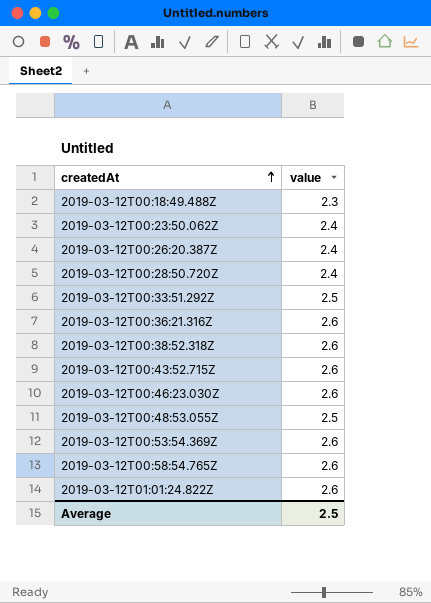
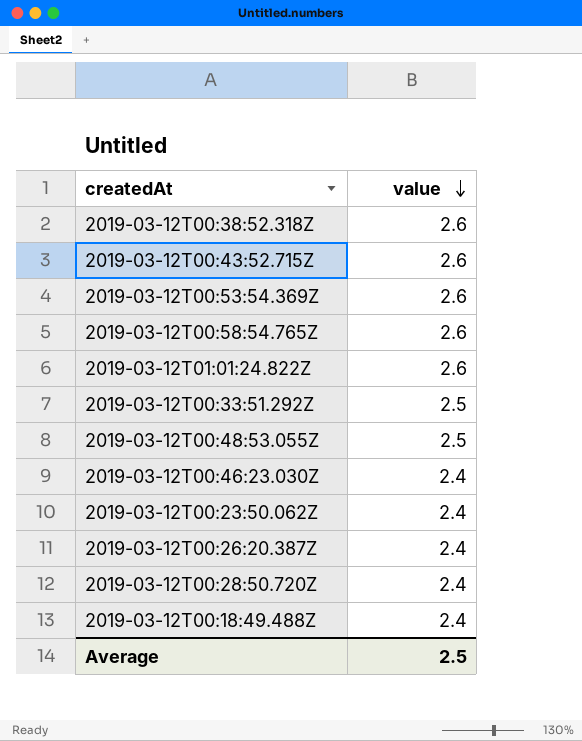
row order: createdAt ascending -> value descending
row 2019-03-12T00:36:21.316Z: 2.6 -> none
2019-03-12T00:46:23.030Z | value: 2.6 -> 2.4
2019-03-12T00:18:49.488Z | value: 2.3 -> 2.4

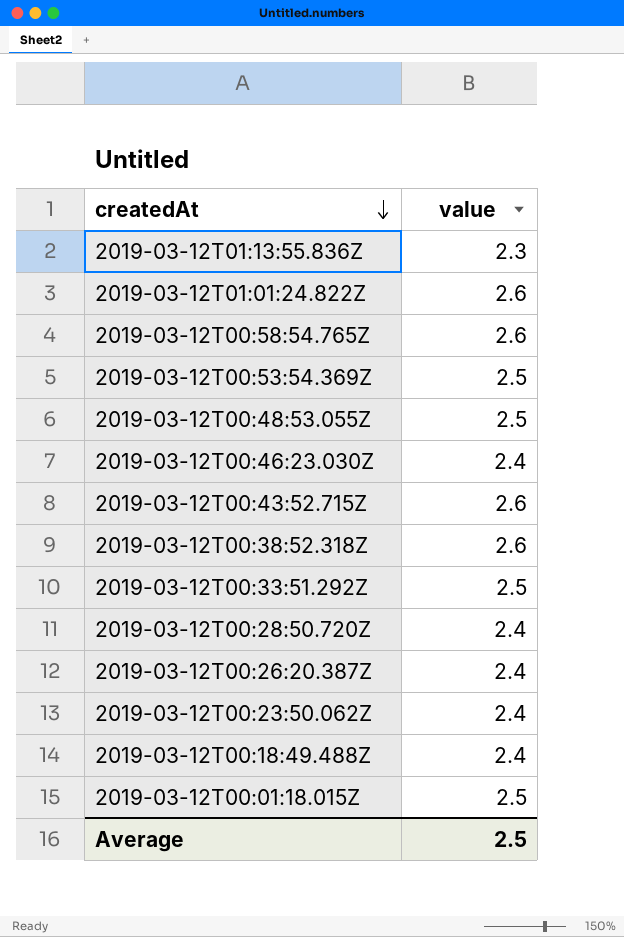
row order: value descending -> createdAt descending
row 2019-03-12T01:13:55.836Z: none -> 2.3
2019-03-12T00:53:54.369Z | value: 2.6 -> 2.5
row 2019-03-12T00:01:18.015Z: none -> 2.5

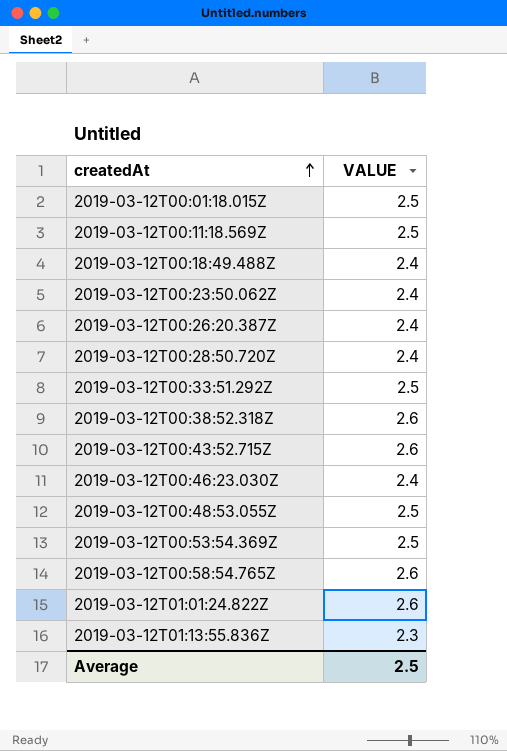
row order: createdAt descending -> createdAt ascending
column name: value -> VALUE
row 2019-03-12T00:11:18.569Z: none -> 2.5

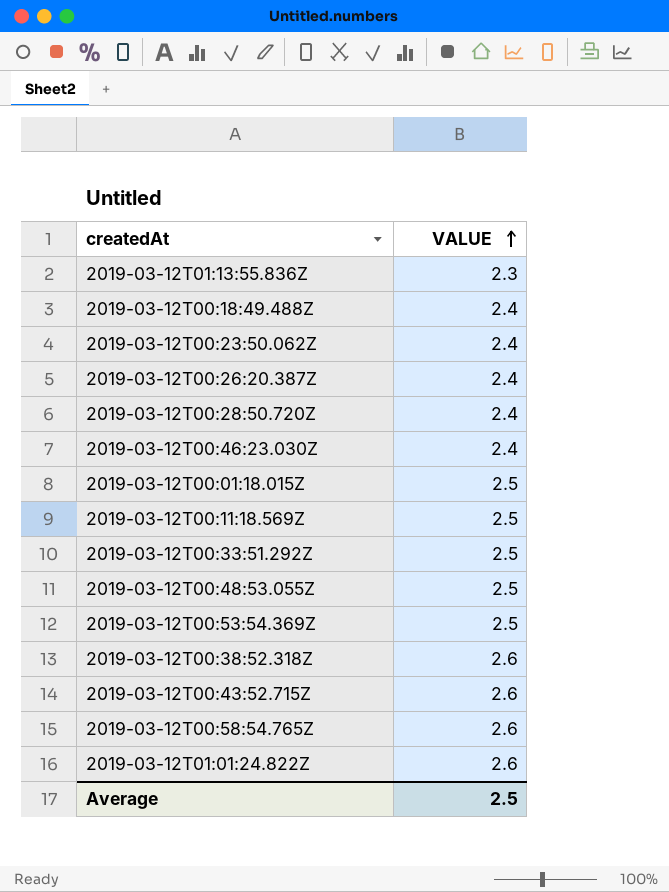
row order: createdAt ascending -> VALUE ascending

